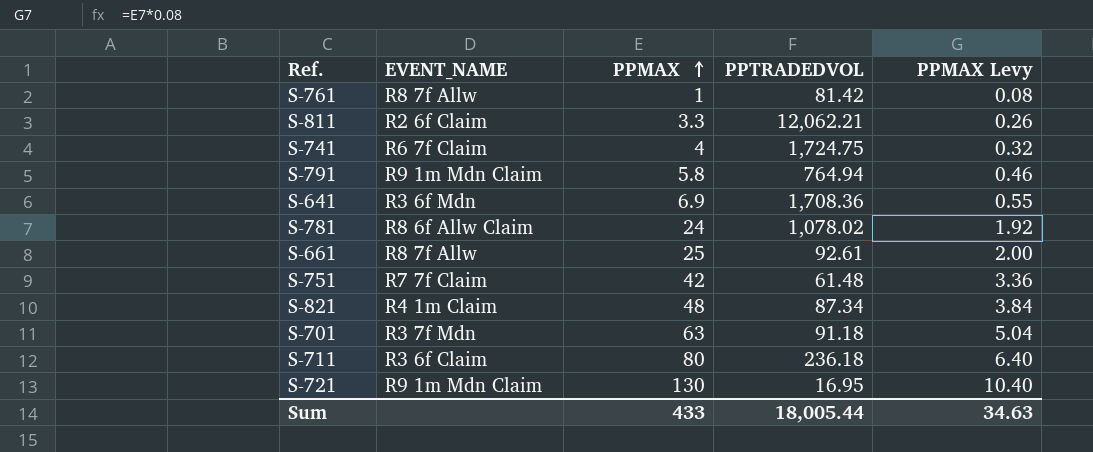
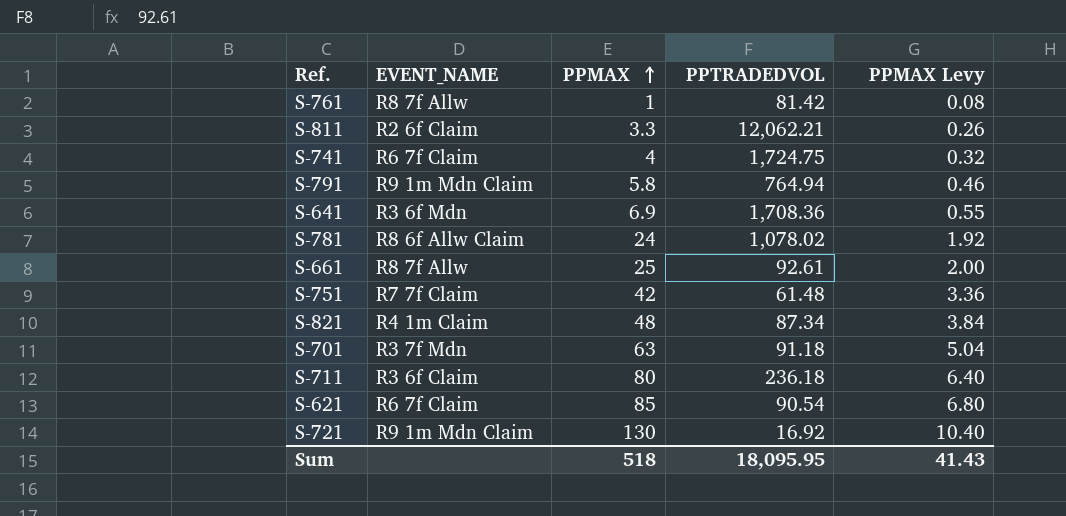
row S-621: none -> R6 7f Claim | 85 | 90.54 | 6.80
S-721 | PPTRADEDVOL: 16.95 -> 16.92
Sum | PPMAX: 433 -> 518
Sum | PPTRADEDVOL: 18,005.44 -> 18,095.95
Sum | PPMAX Levy: 34.63 -> 41.43

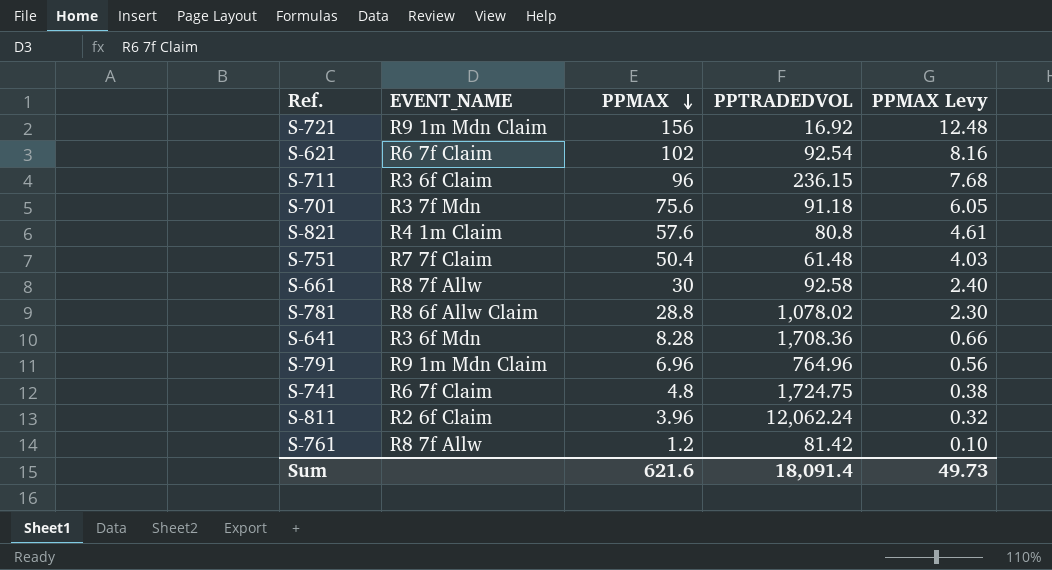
row order: PPMAX ascending -> PPMAX descending
S-721 | PPMAX: 130 -> 156
S-721 | PPMAX Levy: 10.40 -> 12.48
S-621 | PPMAX: 85 -> 102
S-621 | PPTRADEDVOL: 90.54 -> 92.54
S-621 | PPMAX Levy: 6.80 -> 8.16
S-711 | PPMAX: 80 -> 96
S-711 | PPTRADEDVOL: 236.18 -> 236.15
S-711 | PPMAX Levy: 6.40 -> 7.68
S-701 | PPMAX: 63 -> 75.6
S-701 | PPMAX Levy: 5.04 -> 6.05
S-821 | PPMAX: 48 -> 57.6
S-821 | PPTRADEDVOL: 87.34 -> 80.8
S-821 | PPMAX Levy: 3.84 -> 4.61
S-751 | PPMAX: 42 -> 50.4
S-751 | PPMAX Levy: 3.36 -> 4.03
S-661 | PPMAX: 25 -> 30
S-661 | PPTRADEDVOL: 92.61 -> 92.58
S-661 | PPMAX Levy: 2.00 -> 2.40
S-781 | PPMAX: 24 -> 28.8
S-781 | PPMAX Levy: 1.92 -> 2.30
S-641 | PPMAX: 6.9 -> 8.28
S-641 | PPMAX Levy: 0.55 -> 0.66
S-791 | PPMAX: 5.8 -> 6.96
S-791 | PPTRADEDVOL: 764.94 -> 764.96
S-791 | PPMAX Levy: 0.46 -> 0.56
S-741 | PPMAX: 4 -> 4.8
S-741 | PPMAX Levy: 0.32 -> 0.38
S-811 | PPMAX: 3.3 -> 3.96
S-811 | PPTRADEDVOL: 12,062.21 -> 12,062.24
S-811 | PPMAX Levy: 0.26 -> 0.32
S-761 | PPMAX: 1 -> 1.2
S-761 | PPMAX Levy: 0.08 -> 0.10
Sum | PPMAX: 518 -> 621.6
Sum | PPTRADEDVOL: 18,095.95 -> 18,091.4
Sum | PPMAX Levy: 41.43 -> 49.73

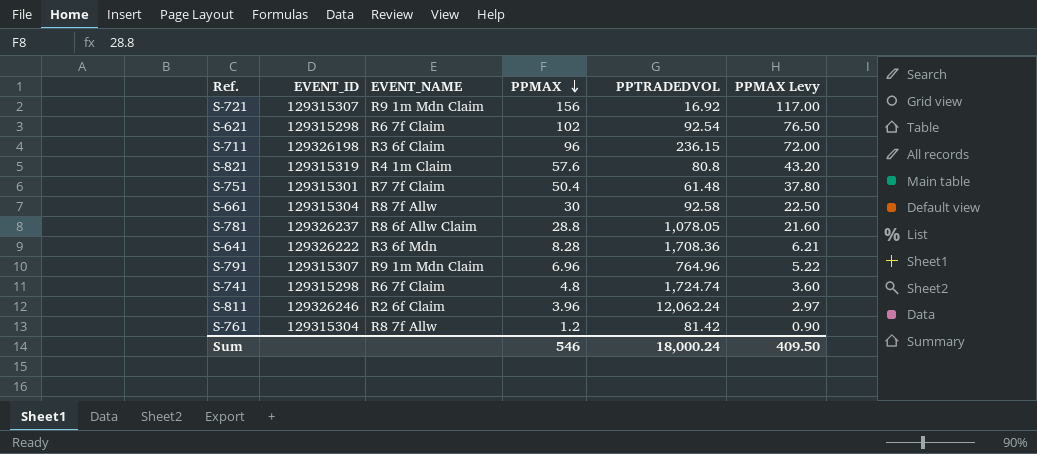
column EVENT_ID | position: none -> 2
column PPMAX Levy | formula: [PPMAX] * 0.08 -> [PPMAX] * 0.75
row S-701: R3 7f Mdn | 75.6 | 91.18 | 6.05 -> none
S-781 | PPTRADEDVOL: 1,078.02 -> 1,078.05
S-741 | PPTRADEDVOL: 1,724.75 -> 1,724.74
Sum | PPMAX: 621.6 -> 546
Sum | PPTRADEDVOL: 18,091.4 -> 18,000.24
Sum | PPMAX Levy: 49.73 -> 409.50

